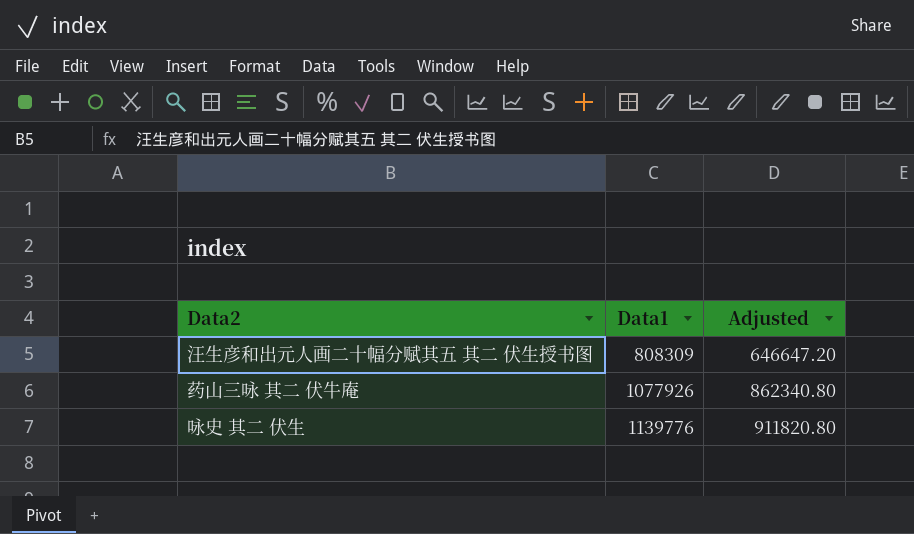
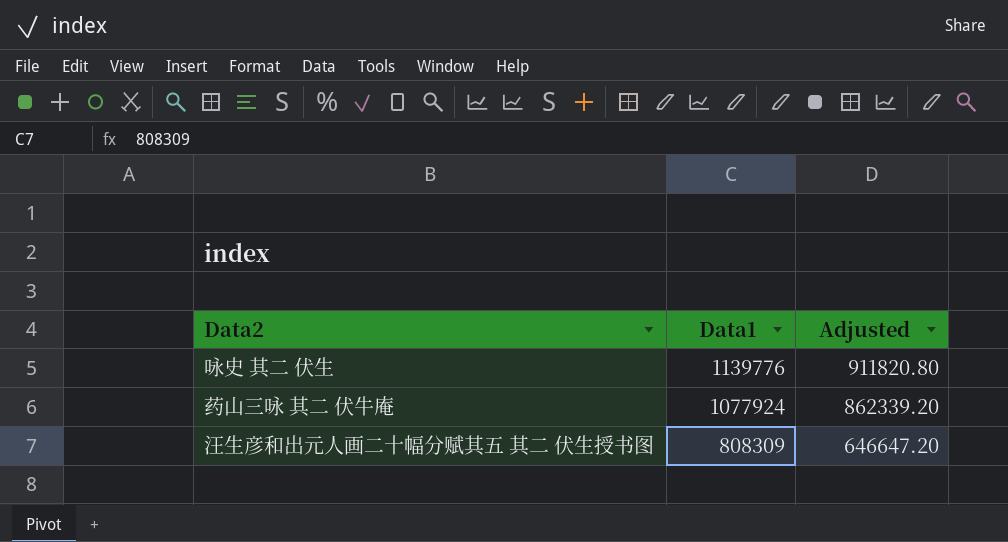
row order: Data1 ascending -> Data1 descending
药山三咏 其二 伏牛庵 | Data1: 1077926 -> 1077924
药山三咏 其二 伏牛庵 | Adjusted: 862340.80 -> 862339.20

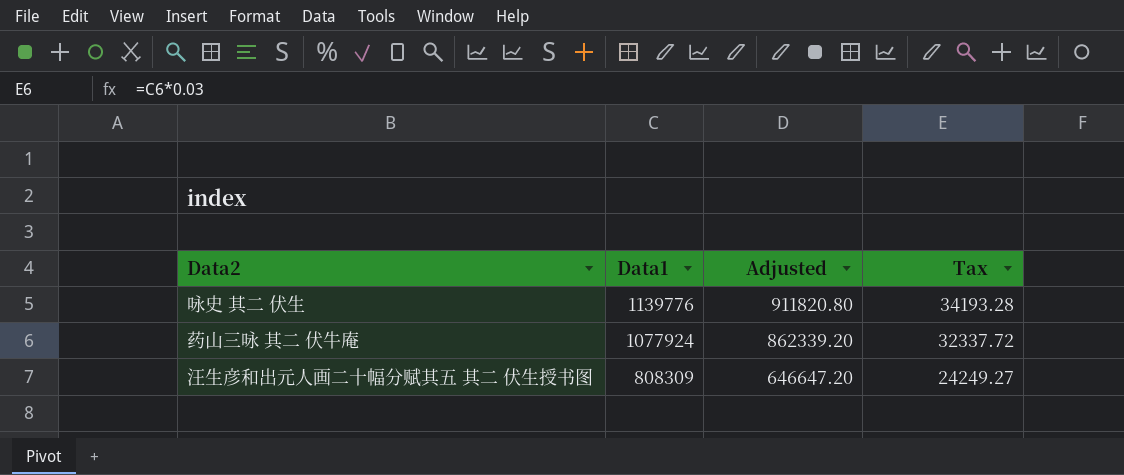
column Tax | formula: none -> [Data1] * 0.03

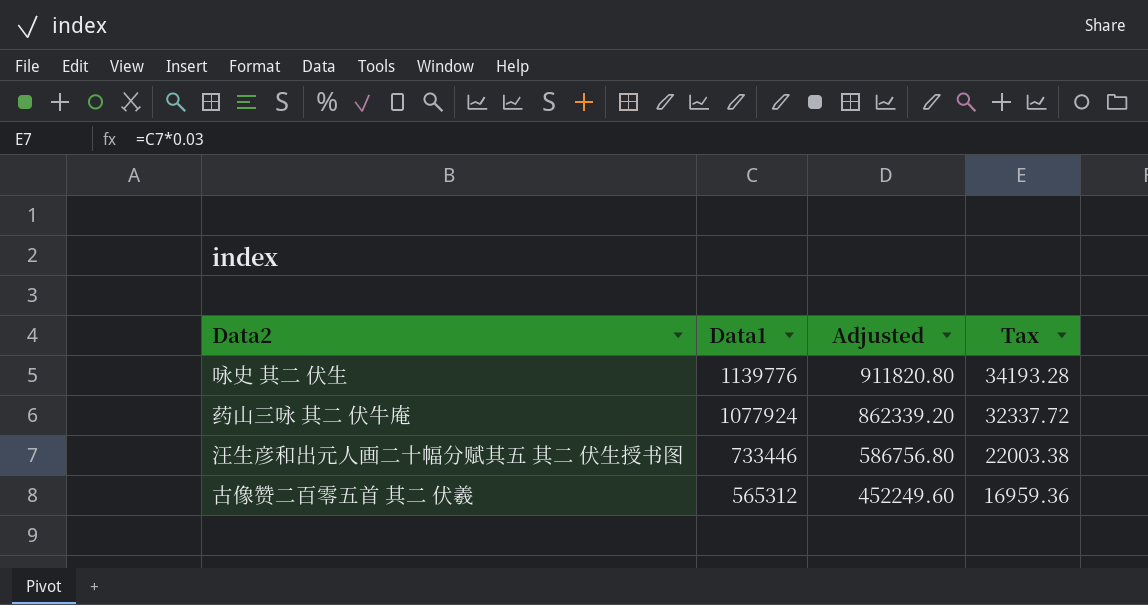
汪生彦和出元人画二十幅分赋其五 其二 伏生授书图 | Data1: 808309 -> 733446
汪生彦和出元人画二十幅分赋其五 其二 伏生授书图 | Adjusted: 646647.20 -> 586756.80
汪生彦和出元人画二十幅分赋其五 其二 伏生授书图 | Tax: 24249.27 -> 22003.38
row 古像赞二百零五首 其二 伏羲: none -> 565312 | 452249.60 | 16959.36

